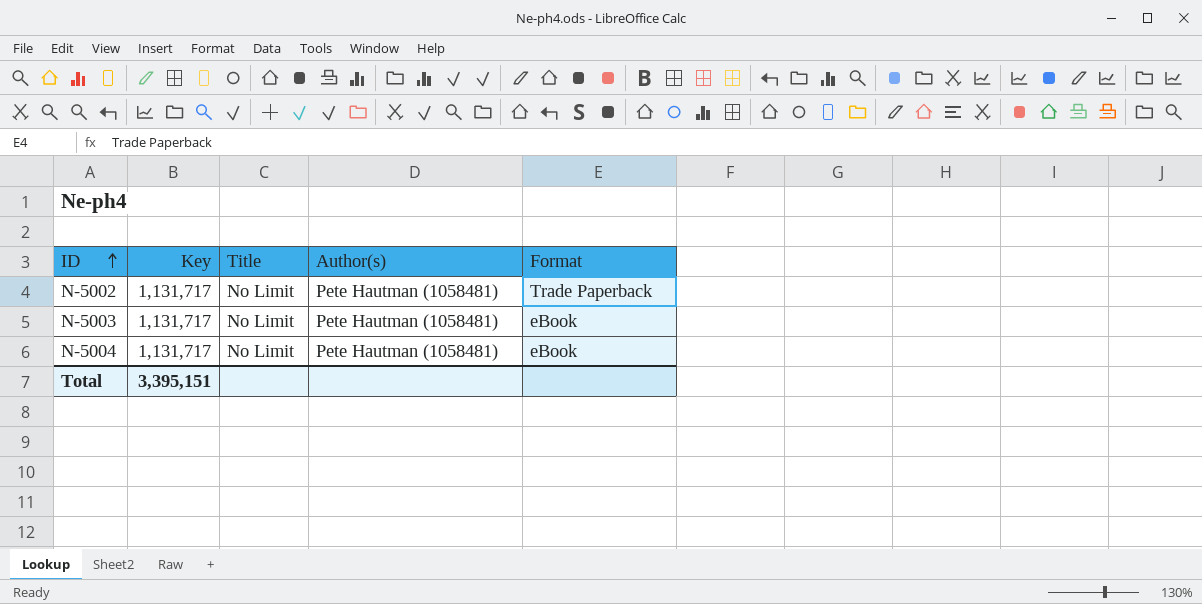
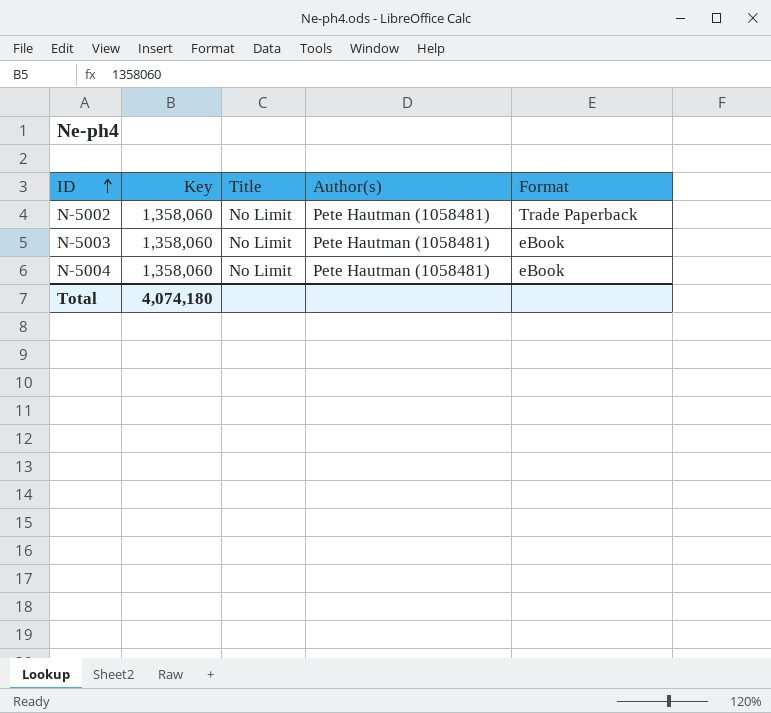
N-5002 | Key: 1,131,717 -> 1,358,060
N-5003 | Key: 1,131,717 -> 1,358,060
N-5004 | Key: 1,131,717 -> 1,358,060
Total | Key: 3,395,151 -> 4,074,180

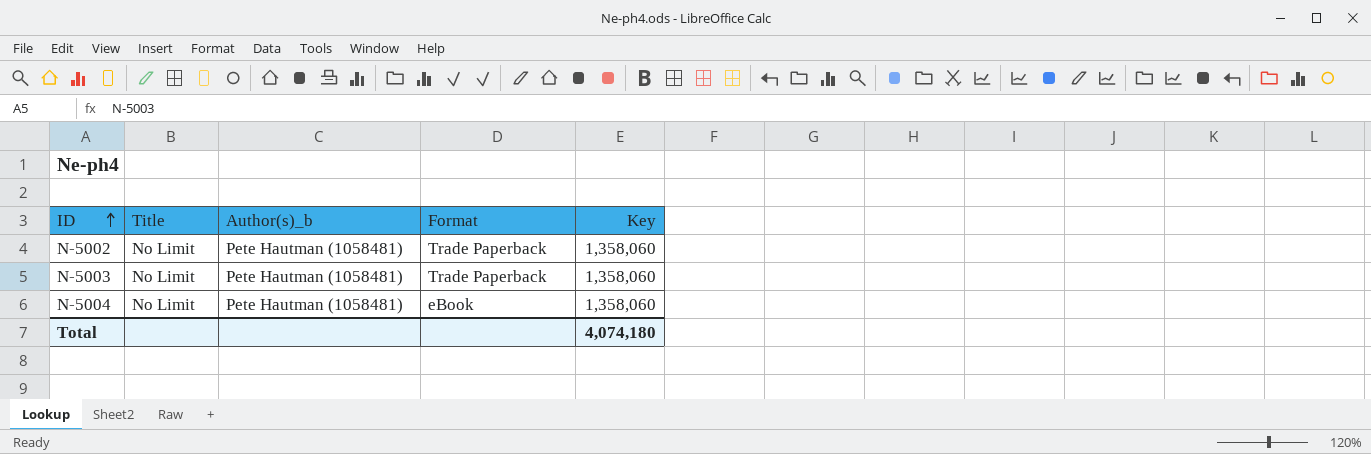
column name: Author(s) -> Author(s)_b
column Key | position: 2 -> 5
N-5003 | Format: eBook -> Trade Paperback

